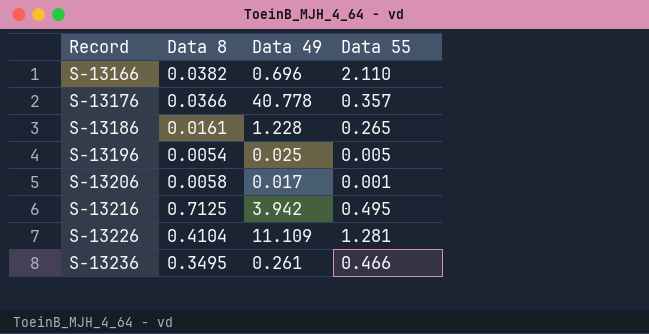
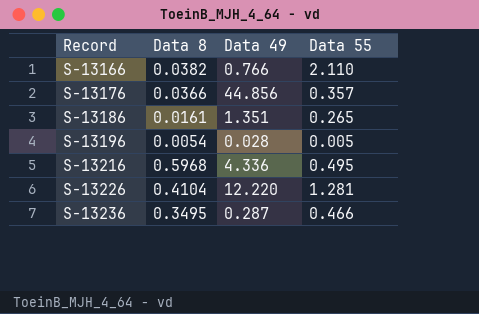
row S-13206: 0.0058 | 0.017 | 0.001 -> none
S-13166 | Data 49: 0.696 -> 0.766
S-13176 | Data 49: 40.778 -> 44.856
S-13186 | Data 49: 1.228 -> 1.351
S-13196 | Data 49: 0.025 -> 0.028
S-13216 | Data 8: 0.7125 -> 0.5968
S-13216 | Data 49: 3.942 -> 4.336
S-13226 | Data 49: 11.109 -> 12.220
S-13236 | Data 49: 0.261 -> 0.287

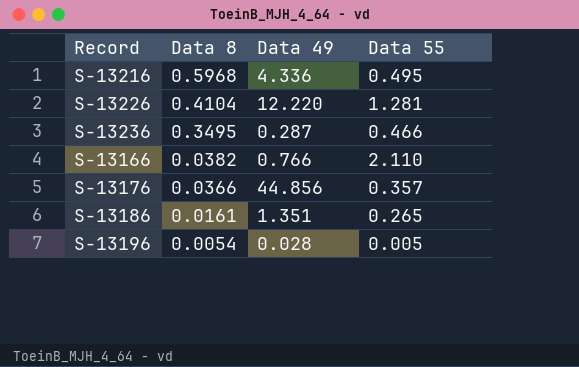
row order: Record ascending -> Data 8 descending

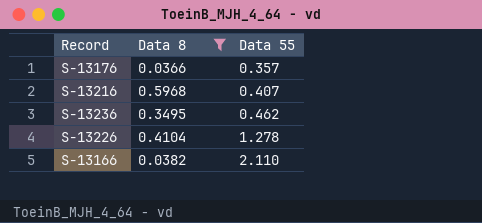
filter: none -> Data 8 >= 0.0366
row order: Data 8 descending -> Data 55 ascending
column Data 49 | position: 3 -> none
S-13216 | Data 55: 0.495 -> 0.407
S-13236 | Data 55: 0.466 -> 0.462
S-13226 | Data 55: 1.281 -> 1.278

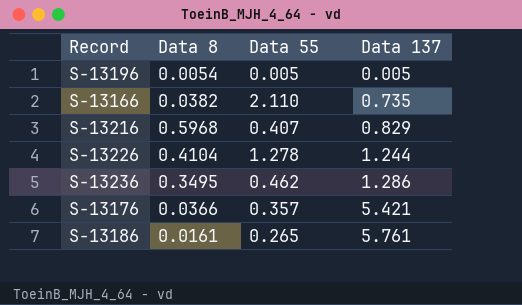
filter: Data 8 >= 0.0366 -> none
row order: Data 55 ascending -> Data 137 ascending
column Data 137 | position: none -> 4

